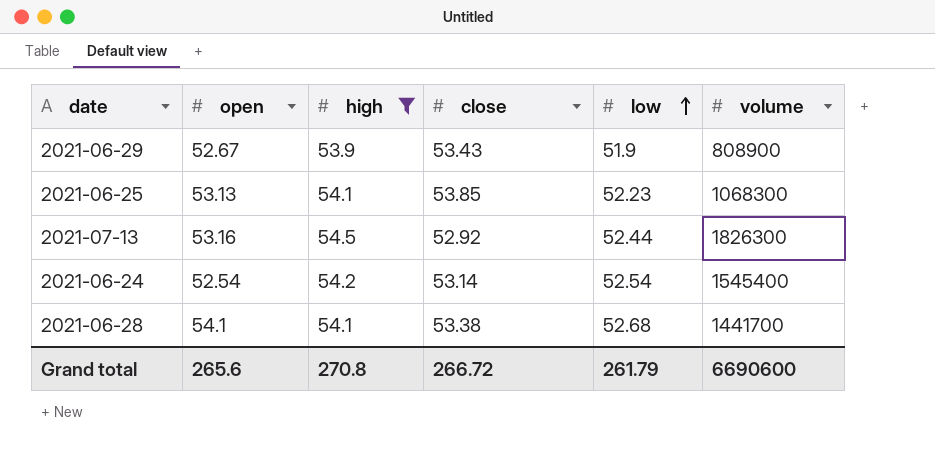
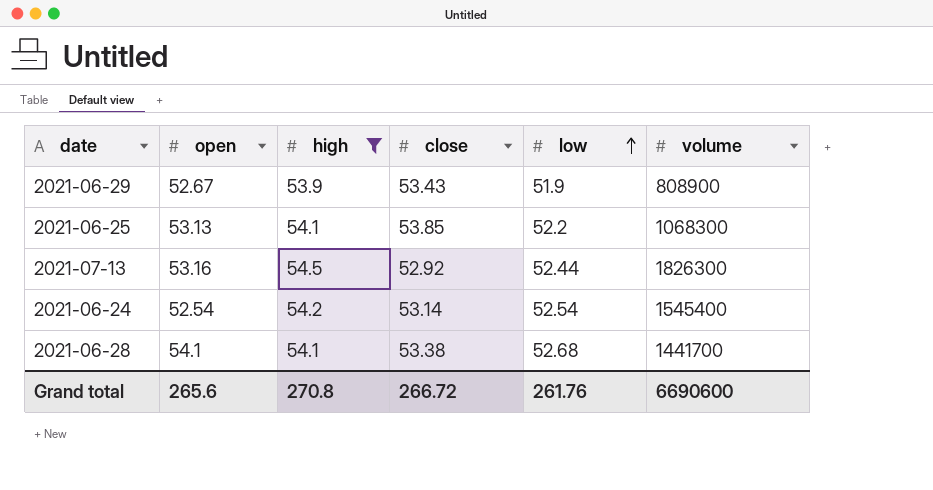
2021-06-25 | low: 52.23 -> 52.2
Grand total | low: 261.79 -> 261.76

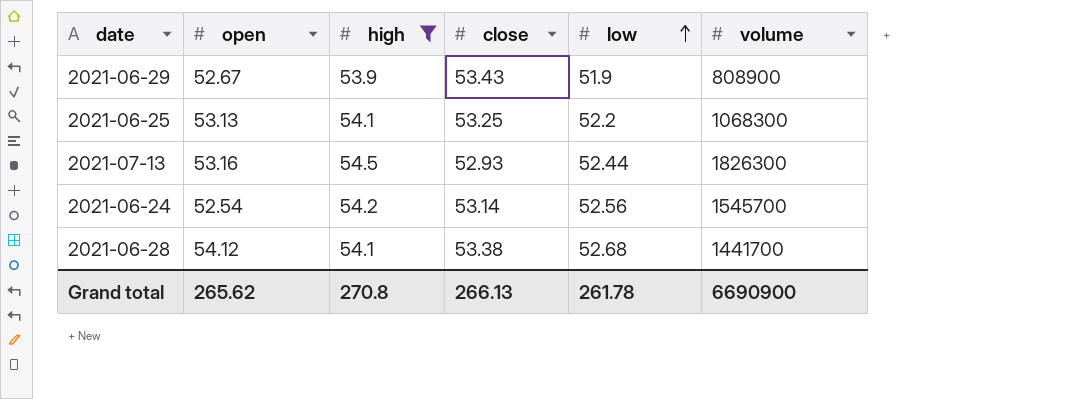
2021-06-25 | close: 53.85 -> 53.25
2021-07-13 | close: 52.92 -> 52.93
2021-06-24 | low: 52.54 -> 52.56
2021-06-24 | volume: 1545400 -> 1545700
2021-06-28 | open: 54.1 -> 54.12
Grand total | open: 265.6 -> 265.62
Grand total | close: 266.72 -> 266.13
Grand total | low: 261.76 -> 261.78
Grand total | volume: 6690600 -> 6690900

